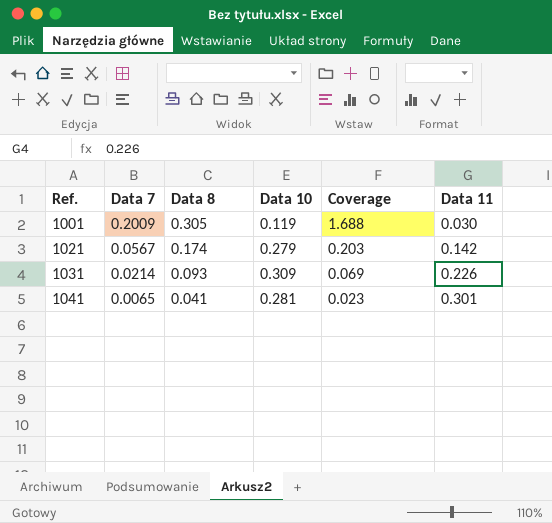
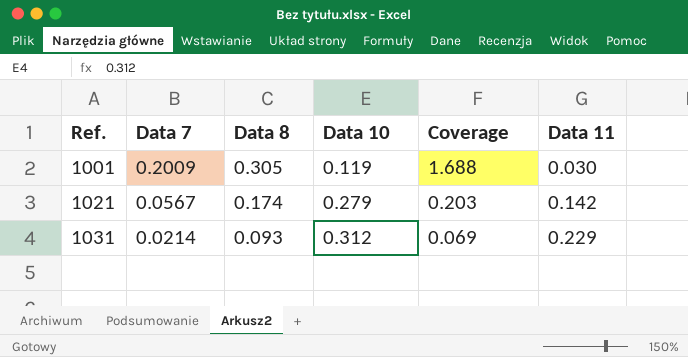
row 1041: 0.0065 | 0.041 | 0.281 | 0.023 | 0.301 -> none
1031 | Data 10: 0.309 -> 0.312
1031 | Data 11: 0.226 -> 0.229

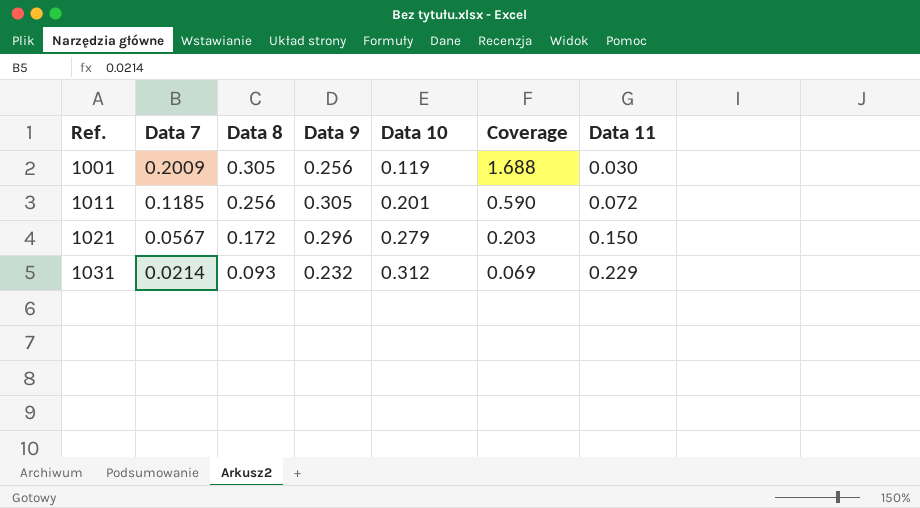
column Data 9 | position: none -> 4
row 1011: none -> 0.1185 | 0.256 | 0.305 | 0.201 | 0.590 | 0.072
1021 | Data 8: 0.174 -> 0.172
1021 | Data 11: 0.142 -> 0.150

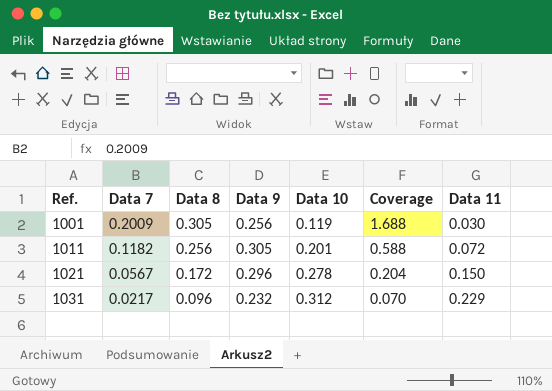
1011 | Data 7: 0.1185 -> 0.1182
1011 | Coverage: 0.590 -> 0.588
1021 | Data 10: 0.279 -> 0.278
1021 | Coverage: 0.203 -> 0.204
1031 | Data 7: 0.0214 -> 0.0217
1031 | Data 8: 0.093 -> 0.096
1031 | Coverage: 0.069 -> 0.070

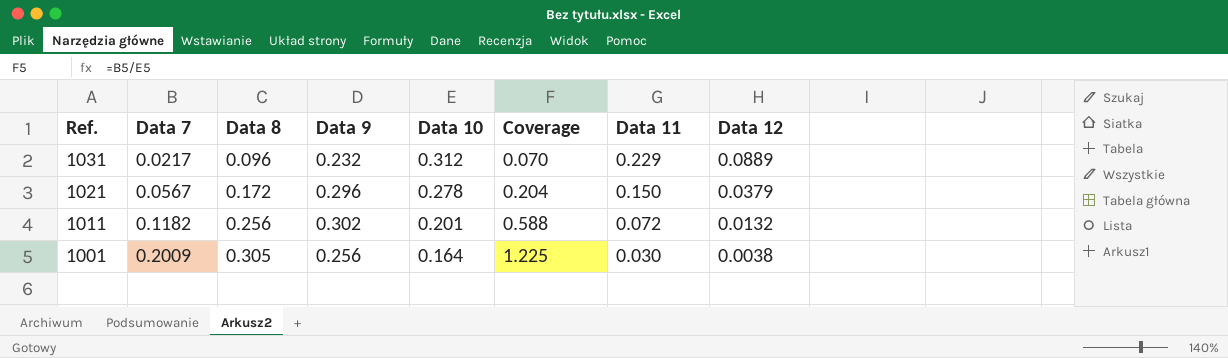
row order: Ref. ascending -> Ref. descending
column Data 12 | position: none -> 8
1011 | Data 9: 0.305 -> 0.302
1001 | Data 10: 0.119 -> 0.164
1001 | Coverage: 1.688 -> 1.225

